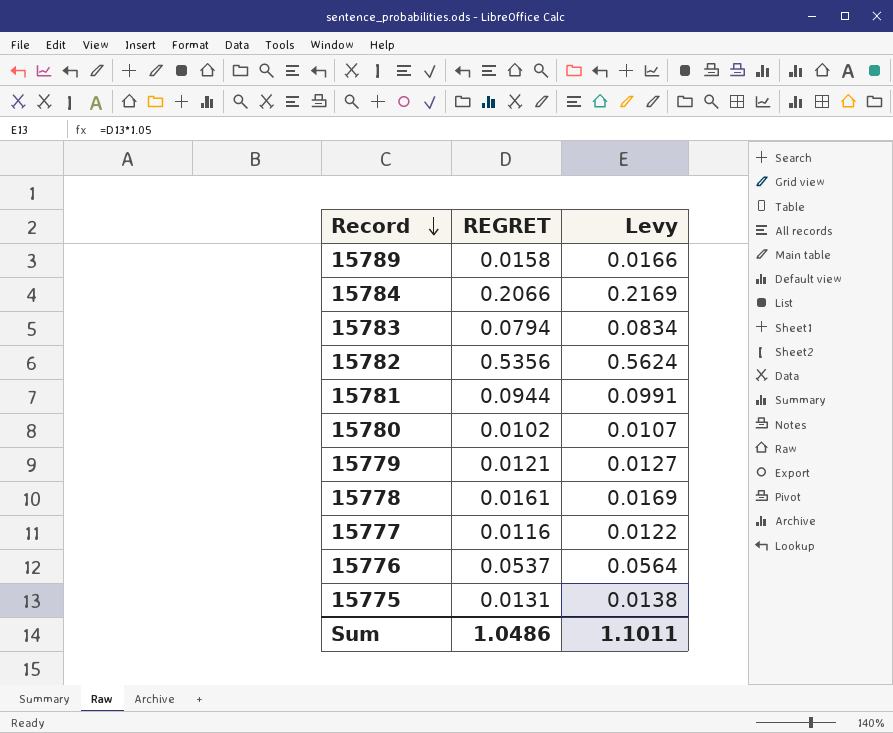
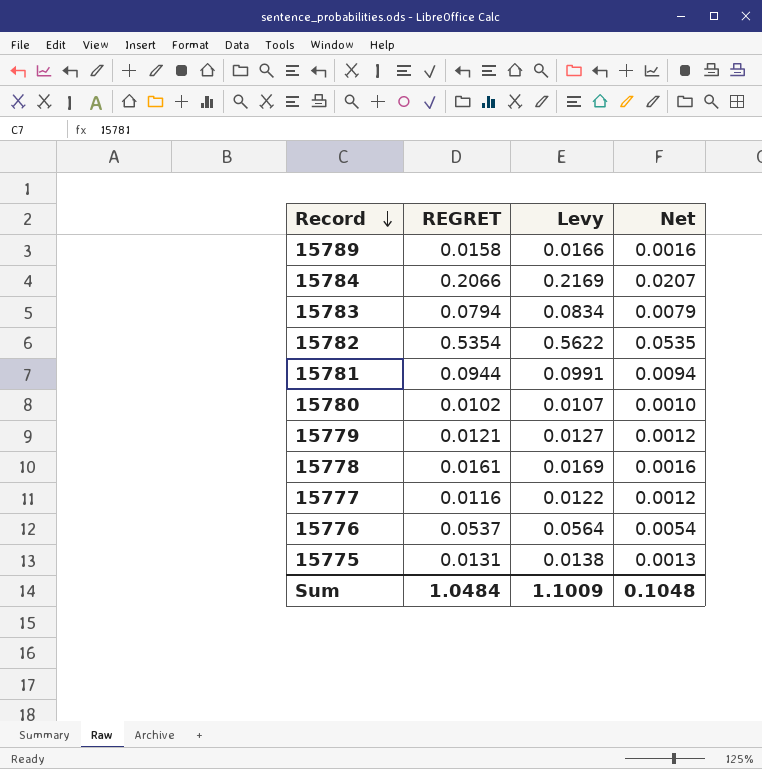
column Net | formula: none -> [REGRET] * 0.1
15782 | REGRET: 0.5356 -> 0.5354
15782 | Levy: 0.5624 -> 0.5622
Sum | REGRET: 1.0486 -> 1.0484
Sum | Levy: 1.1011 -> 1.1009

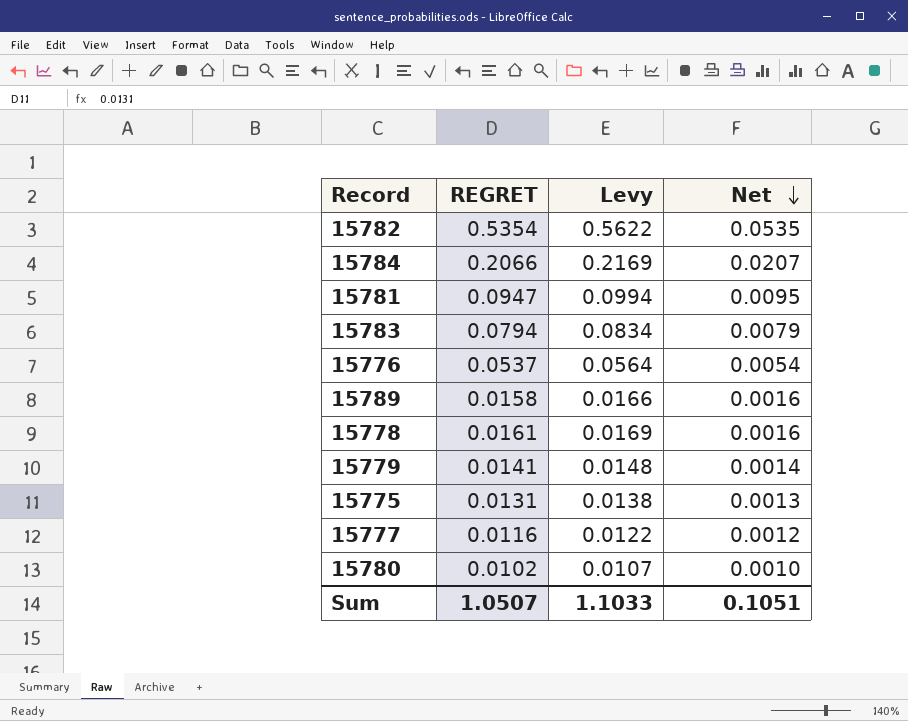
row order: Record descending -> Net descending
15781 | REGRET: 0.0944 -> 0.0947
15781 | Levy: 0.0991 -> 0.0994
15781 | Net: 0.0094 -> 0.0095
15779 | REGRET: 0.0121 -> 0.0141
15779 | Levy: 0.0127 -> 0.0148
15779 | Net: 0.0012 -> 0.0014
Sum | REGRET: 1.0484 -> 1.0507
Sum | Levy: 1.1009 -> 1.1033
Sum | Net: 0.1048 -> 0.1051

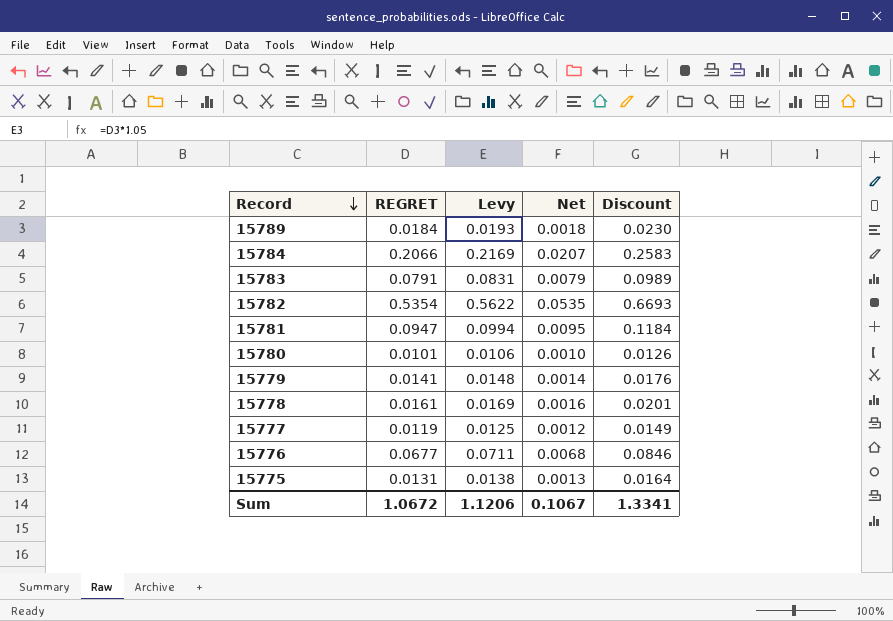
row order: Net descending -> Record descending
column Discount | formula: none -> [REGRET] * 1.25
15789 | REGRET: 0.0158 -> 0.0184
15789 | Levy: 0.0166 -> 0.0193
15789 | Net: 0.0016 -> 0.0018
15783 | REGRET: 0.0794 -> 0.0791
15783 | Levy: 0.0834 -> 0.0831
15780 | REGRET: 0.0102 -> 0.0101
15780 | Levy: 0.0107 -> 0.0106
15777 | REGRET: 0.0116 -> 0.0119
15777 | Levy: 0.0122 -> 0.0125
15776 | REGRET: 0.0537 -> 0.0677
15776 | Levy: 0.0564 -> 0.0711
15776 | Net: 0.0054 -> 0.0068
Sum | REGRET: 1.0507 -> 1.0672
Sum | Levy: 1.1033 -> 1.1206
Sum | Net: 0.1051 -> 0.1067

